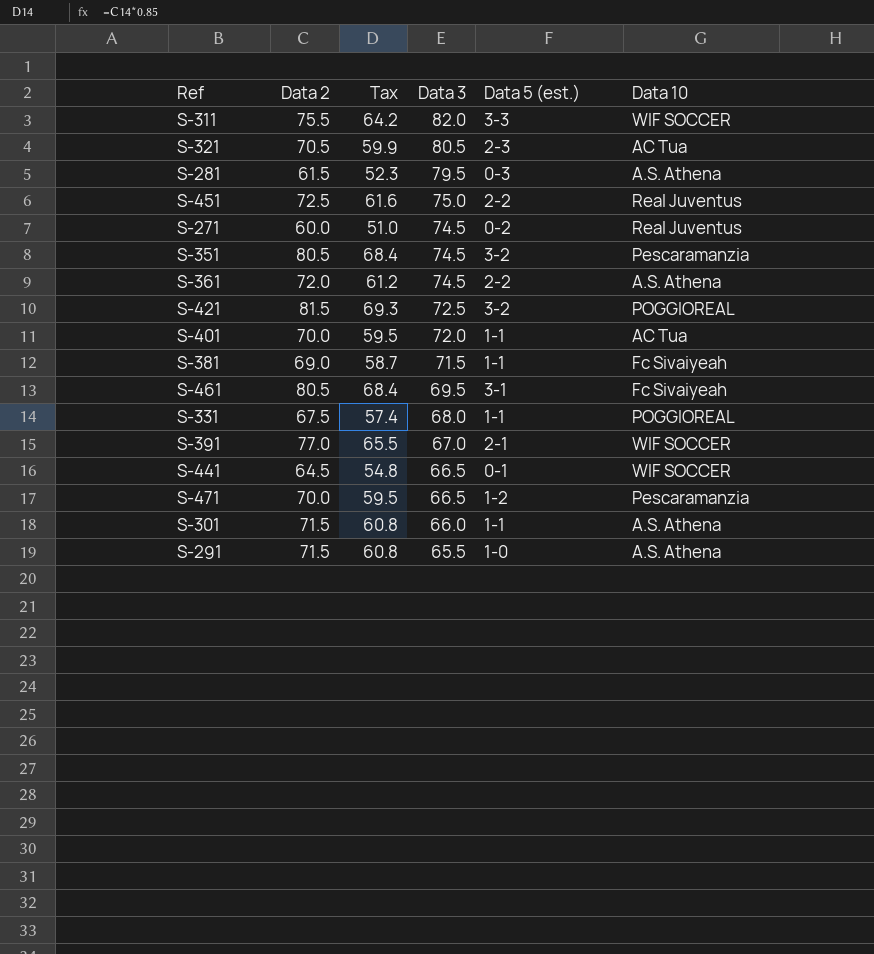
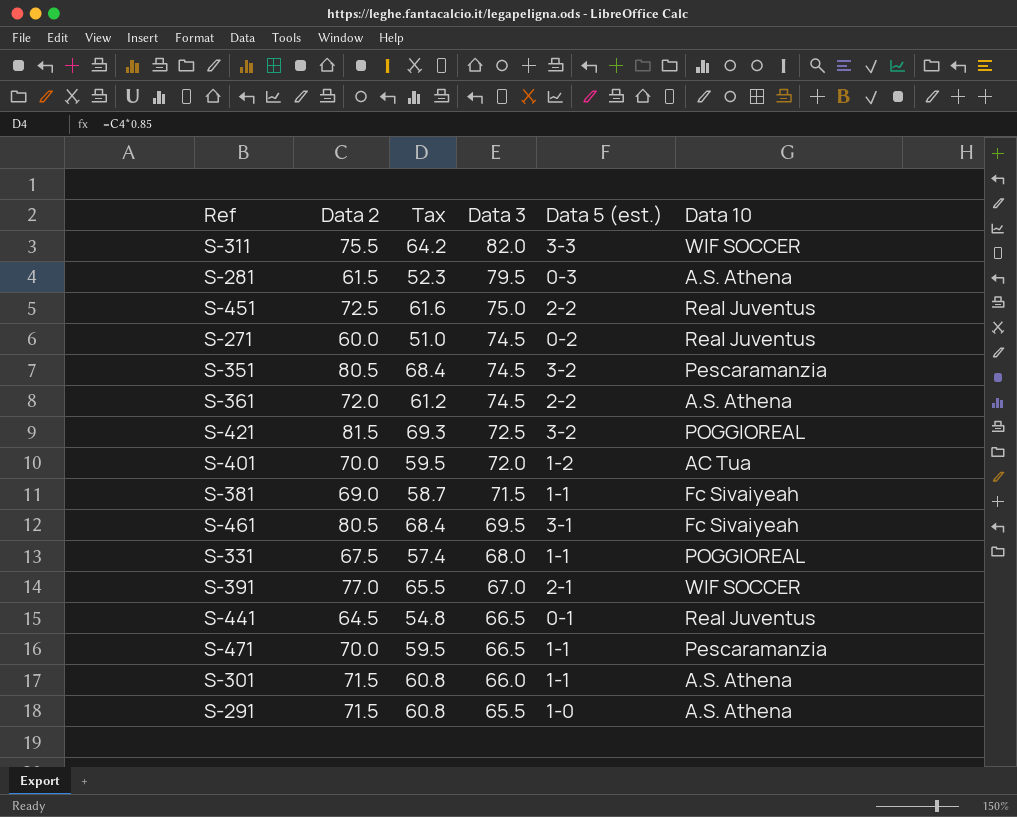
row S-321: 70.5 | 59.9 | 80.5 | 2-3 | AC Tua -> none
S-401 | Data 5 (est.): 1-1 -> 1-2
S-441 | Data 10: WlF SOCCER -> Real Juventus
S-471 | Data 5 (est.): 1-2 -> 1-1

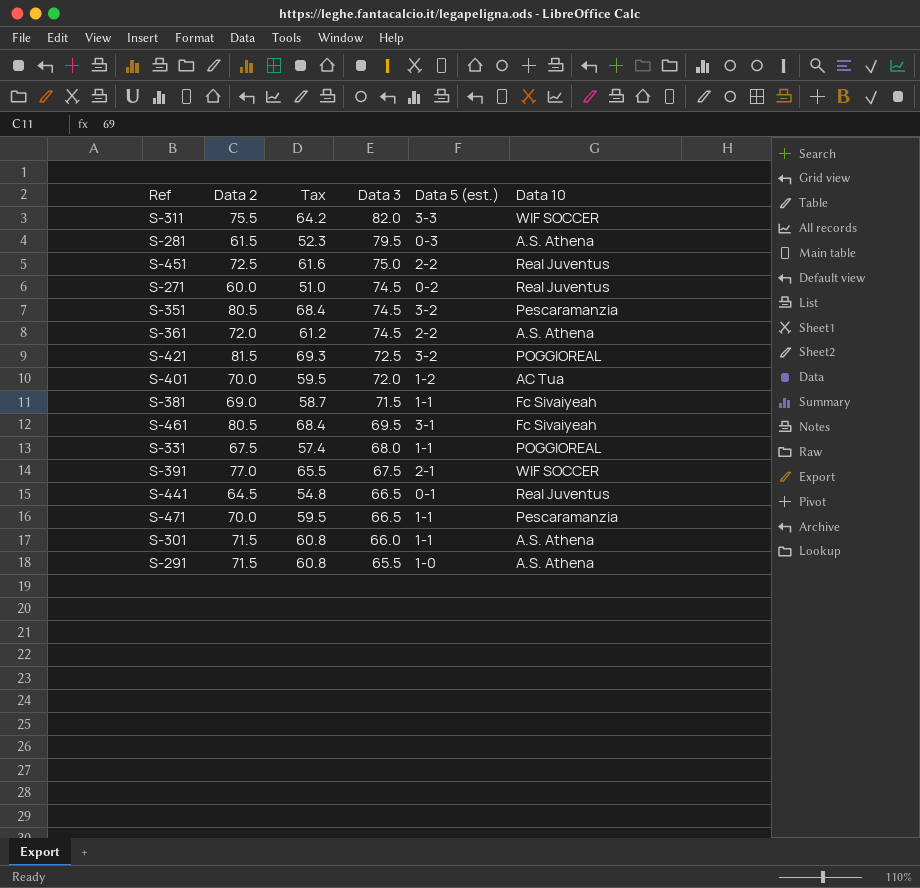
S-391 | Data 3: 67.0 -> 67.5

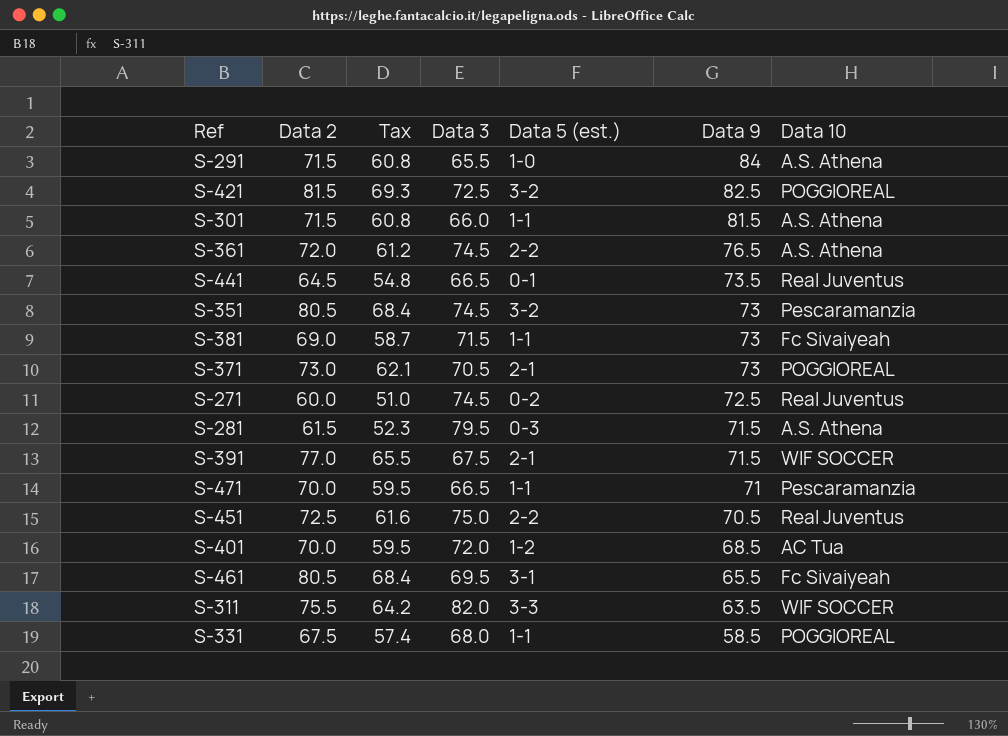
row order: Data 3 descending -> Data 9 descending
column Data 9 | position: none -> 6
row S-371: none -> 73.0 | 62.1 | 70.5 | 2-1 | 73 | POGGIOREAL

